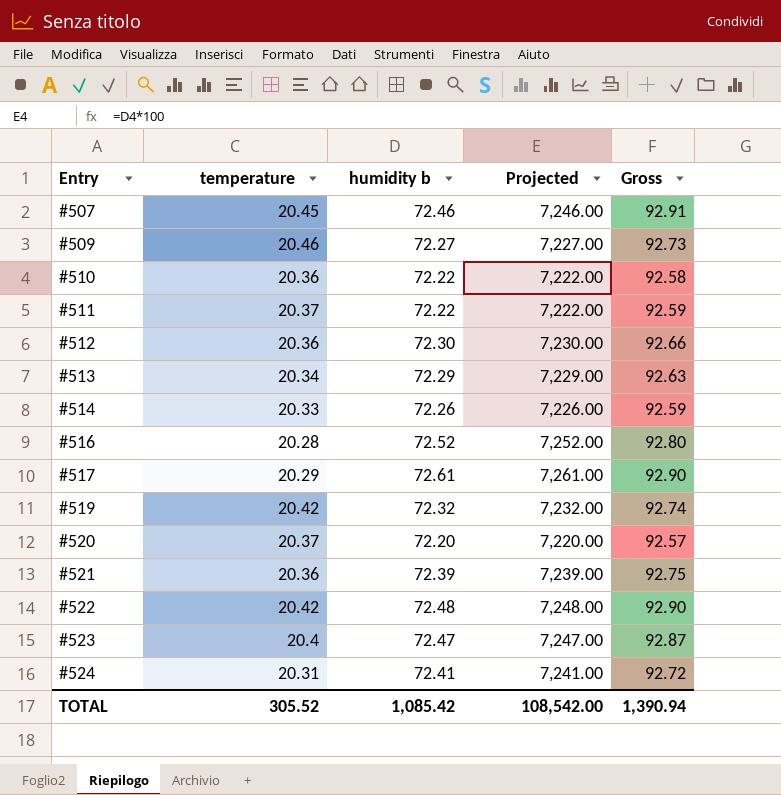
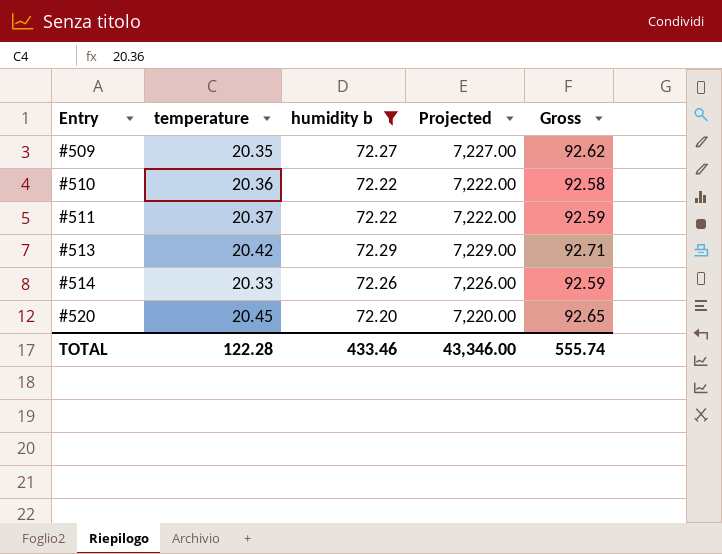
filter: none -> humidity b <= 72.29
#509 | temperature: 20.46 -> 20.35
#509 | Gross: 92.73 -> 92.62
#513 | temperature: 20.34 -> 20.42
#513 | Gross: 92.63 -> 92.71
#520 | temperature: 20.37 -> 20.45
#520 | Gross: 92.57 -> 92.65
TOTAL | temperature: 305.52 -> 122.28
TOTAL | humidity b: 1,085.42 -> 433.46
TOTAL | Projected: 108,542.00 -> 43,346.00
TOTAL | Gross: 1,390.94 -> 555.74

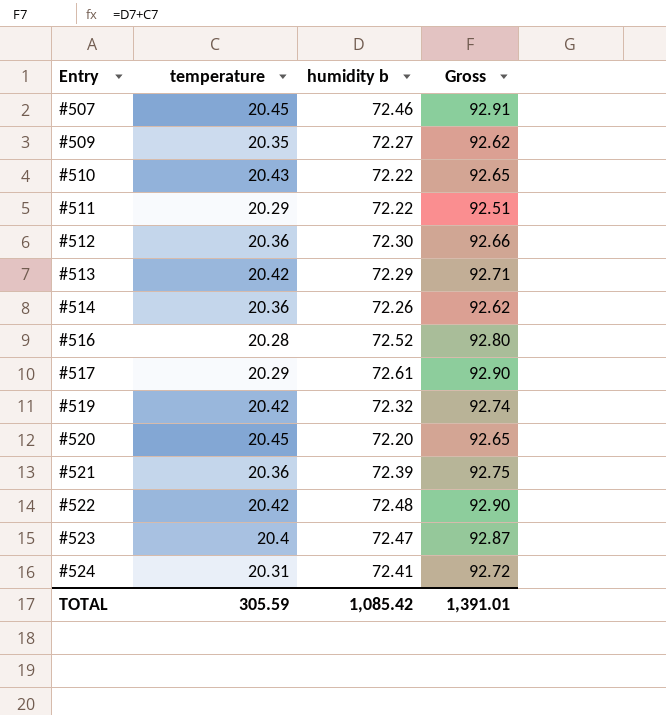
filter: humidity b <= 72.29 -> none
column Projected | formula: [humidity b] * 100 -> none
#510 | temperature: 20.36 -> 20.43
#510 | Gross: 92.58 -> 92.65
#511 | temperature: 20.37 -> 20.29
#511 | Gross: 92.59 -> 92.51
#514 | temperature: 20.33 -> 20.36
#514 | Gross: 92.59 -> 92.62
TOTAL | temperature: 122.28 -> 305.59
TOTAL | humidity b: 433.46 -> 1,085.42
TOTAL | Gross: 555.74 -> 1,391.01

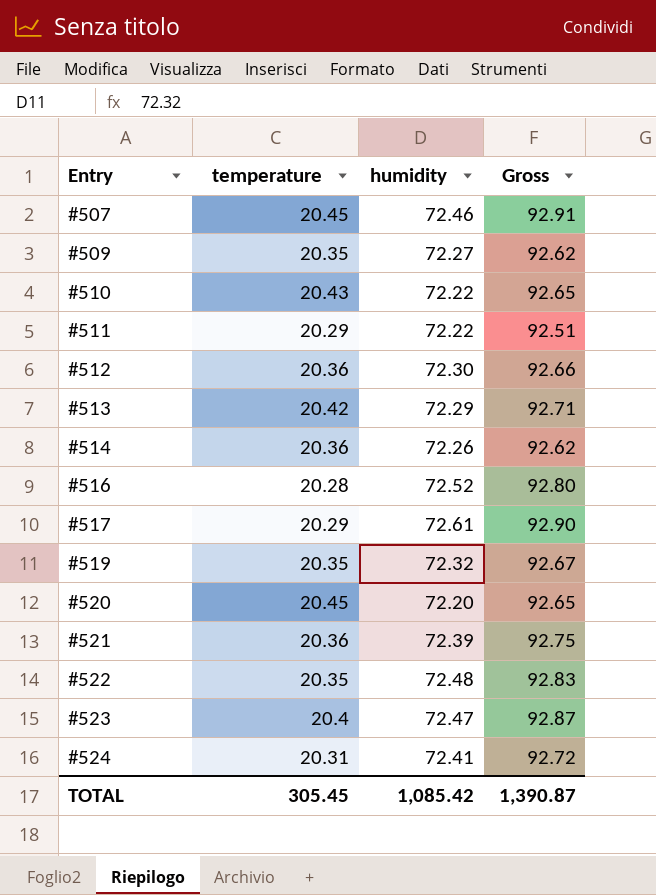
column name: humidity b -> humidity
#519 | temperature: 20.42 -> 20.35
#519 | Gross: 92.74 -> 92.67
#522 | temperature: 20.42 -> 20.35
#522 | Gross: 92.90 -> 92.83
TOTAL | temperature: 305.59 -> 305.45
TOTAL | Gross: 1,391.01 -> 1,390.87

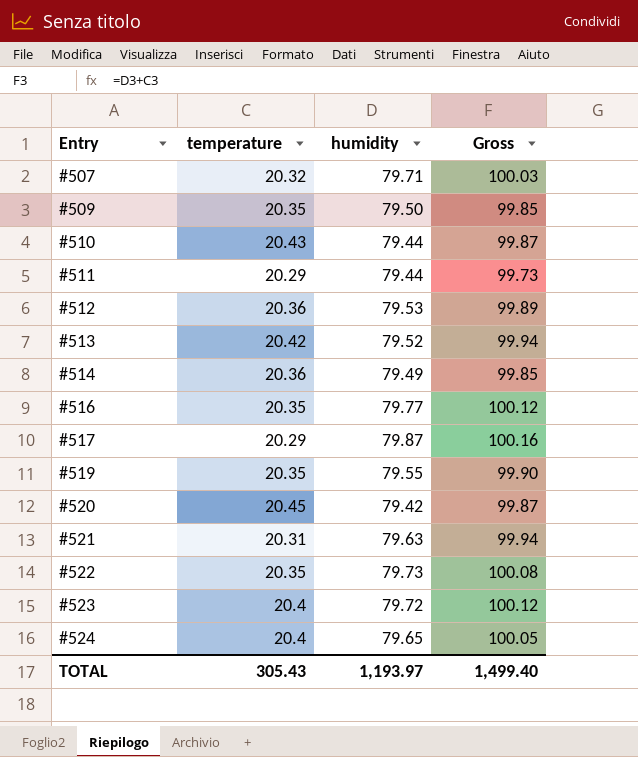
#507 | temperature: 20.45 -> 20.32
#507 | humidity: 72.46 -> 79.71
#507 | Gross: 92.91 -> 100.03
#509 | humidity: 72.27 -> 79.50
#509 | Gross: 92.62 -> 99.85
#510 | humidity: 72.22 -> 79.44
#510 | Gross: 92.65 -> 99.87
#511 | humidity: 72.22 -> 79.44
#511 | Gross: 92.51 -> 99.73
#512 | humidity: 72.30 -> 79.53
#512 | Gross: 92.66 -> 99.89
#513 | humidity: 72.29 -> 79.52
#513 | Gross: 92.71 -> 99.94
#514 | humidity: 72.26 -> 79.49
#514 | Gross: 92.62 -> 99.85
#516 | temperature: 20.28 -> 20.35
#516 | humidity: 72.52 -> 79.77
#516 | Gross: 92.80 -> 100.12
#517 | humidity: 72.61 -> 79.87
#517 | Gross: 92.90 -> 100.16
#519 | humidity: 72.32 -> 79.55
#519 | Gross: 92.67 -> 99.90
#520 | humidity: 72.20 -> 79.42
#520 | Gross: 92.65 -> 99.87
#521 | temperature: 20.36 -> 20.31
#521 | humidity: 72.39 -> 79.63
#521 | Gross: 92.75 -> 99.94
#522 | humidity: 72.48 -> 79.73
#522 | Gross: 92.83 -> 100.08
#523 | humidity: 72.47 -> 79.72
#523 | Gross: 92.87 -> 100.12
#524 | temperature: 20.31 -> 20.4
#524 | humidity: 72.41 -> 79.65
#524 | Gross: 92.72 -> 100.05
TOTAL | temperature: 305.45 -> 305.43
TOTAL | humidity: 1,085.42 -> 1,193.97
TOTAL | Gross: 1,390.87 -> 1,499.40

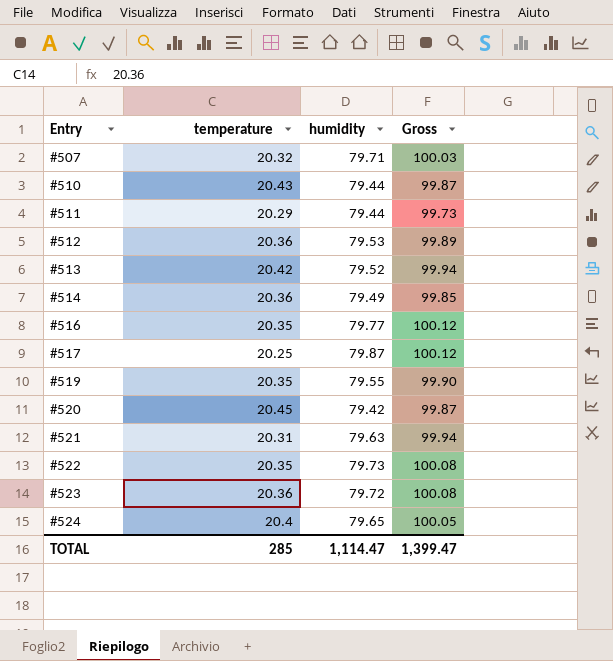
row #509: 20.35 | 79.50 | 99.85 -> none
#517 | temperature: 20.29 -> 20.25
#517 | Gross: 100.16 -> 100.12
#523 | temperature: 20.4 -> 20.36
#523 | Gross: 100.12 -> 100.08
TOTAL | temperature: 305.43 -> 285
TOTAL | humidity: 1,193.97 -> 1,114.47
TOTAL | Gross: 1,499.40 -> 1,399.47

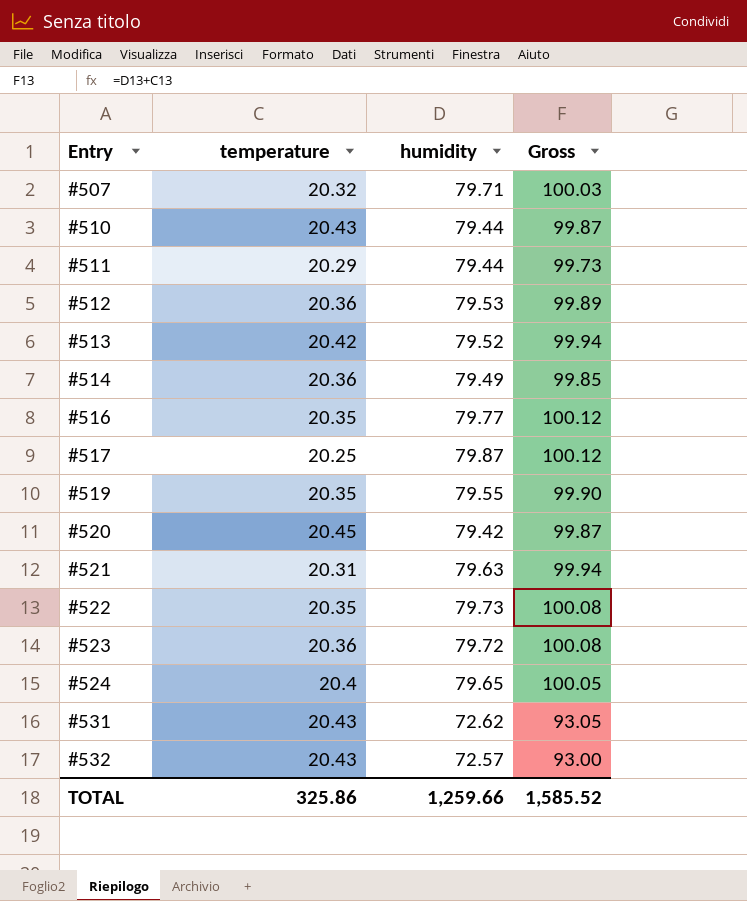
row #531: none -> 20.43 | 72.62 | 93.05
row #532: none -> 20.43 | 72.57 | 93.00
TOTAL | temperature: 285 -> 325.86
TOTAL | humidity: 1,114.47 -> 1,259.66
TOTAL | Gross: 1,399.47 -> 1,585.52

